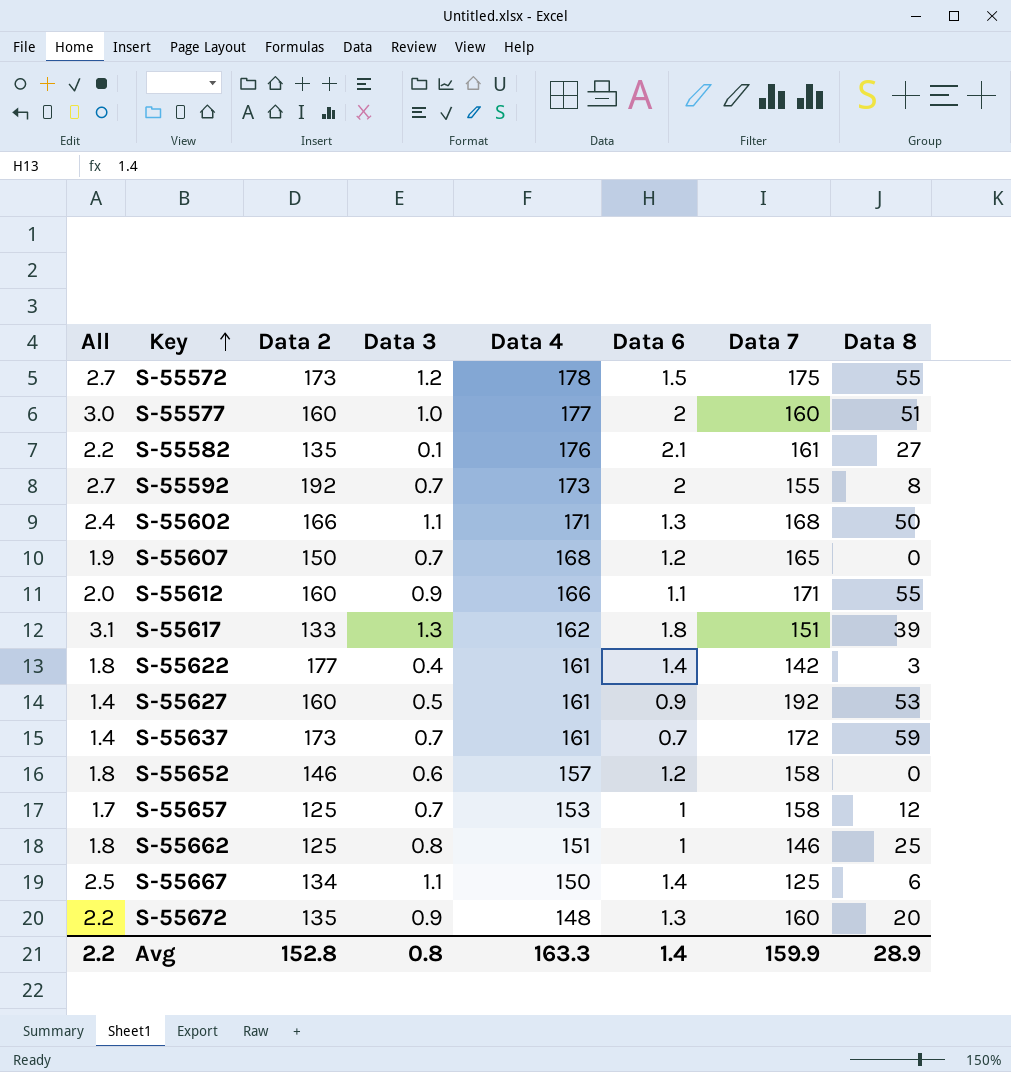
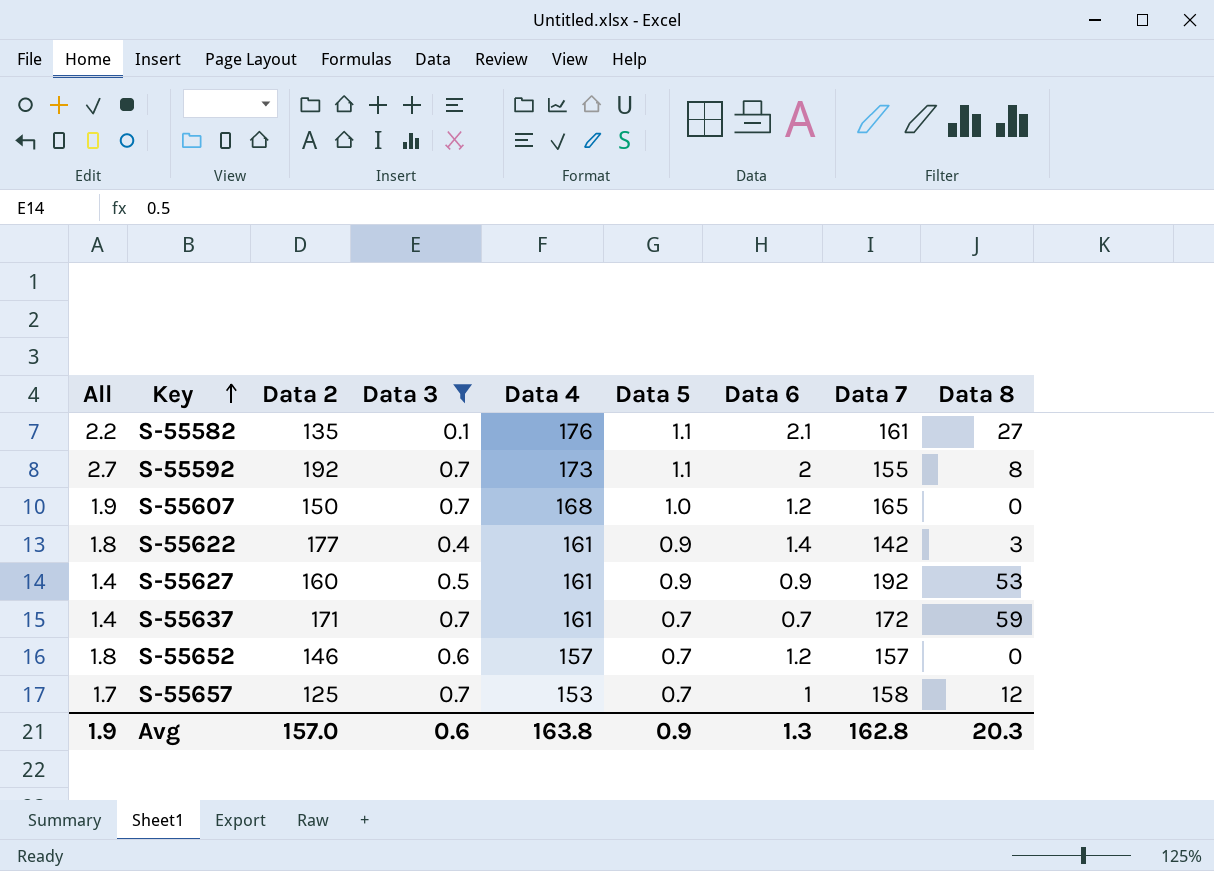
filter: none -> Data 3 <= 0.7
column Data 5 | position: none -> 6
S-55637 | Data 2: 173 -> 171
S-55652 | Data 7: 158 -> 157
Avg | All: 2.2 -> 1.9
Avg | Data 2: 152.8 -> 157.0
Avg | Data 3: 0.8 -> 0.6
Avg | Data 4: 163.3 -> 163.8
Avg | Data 6: 1.4 -> 1.3
Avg | Data 7: 159.9 -> 162.8
Avg | Data 8: 28.9 -> 20.3

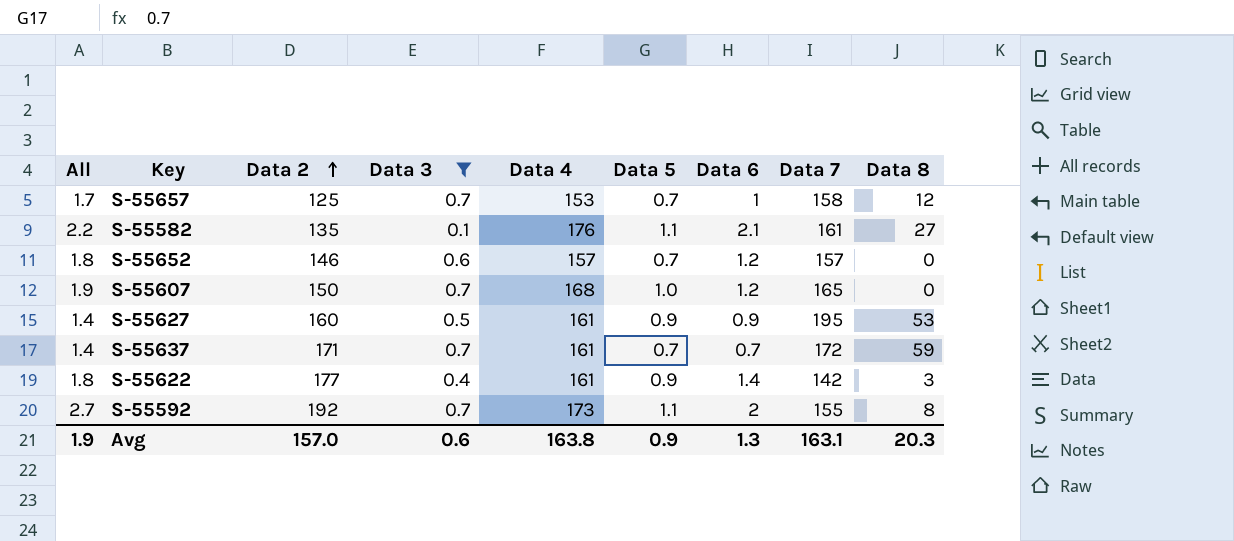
row order: Key ascending -> Data 2 ascending
S-55627 | Data 7: 192 -> 195
Avg | Data 7: 162.8 -> 163.1

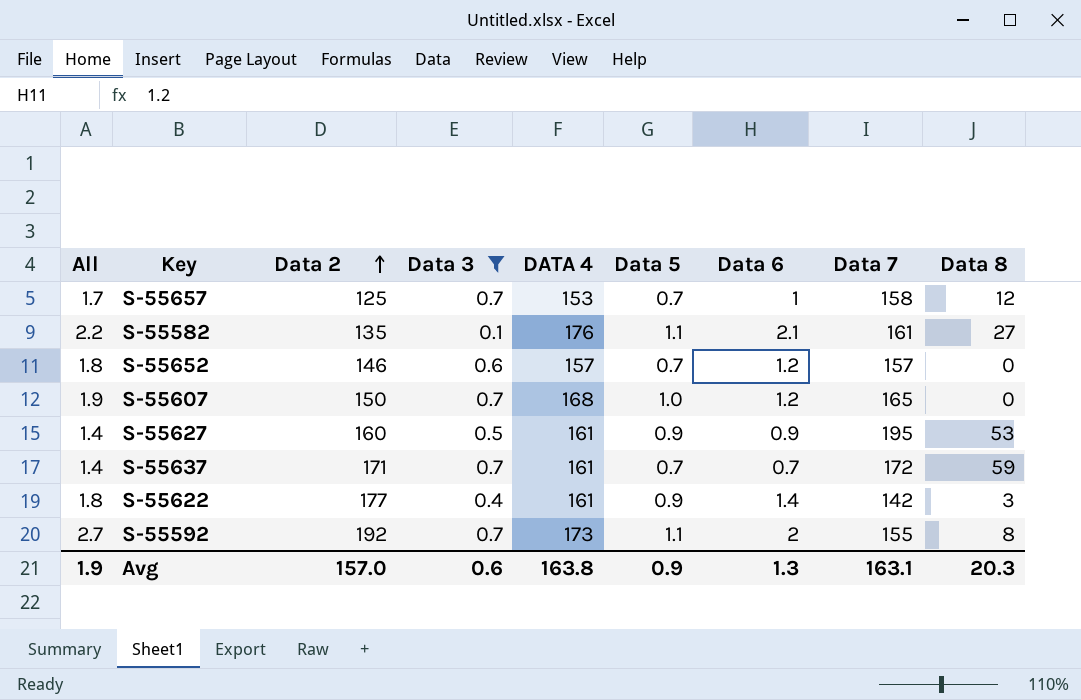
column name: Data 4 -> DATA 4

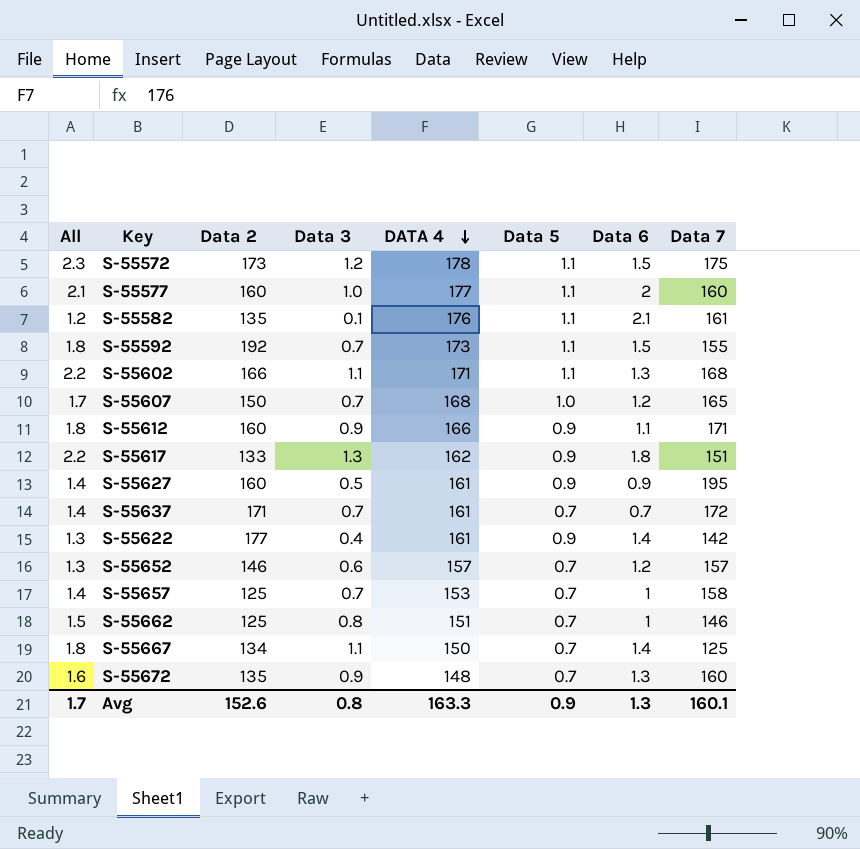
filter: Data 3 <= 0.7 -> none
row order: Data 2 ascending -> DATA 4 descending
column Data 8 | position: 9 -> none
column All | formula: [Data 3] + [Data 6] -> [Data 3] + [Data 5]
S-55592 | Data 6: 2 -> 1.5
Avg | All: 1.9 -> 1.7
Avg | Data 2: 157.0 -> 152.6
Avg | Data 3: 0.6 -> 0.8
Avg | DATA 4: 163.8 -> 163.3
Avg | Data 7: 163.1 -> 160.1

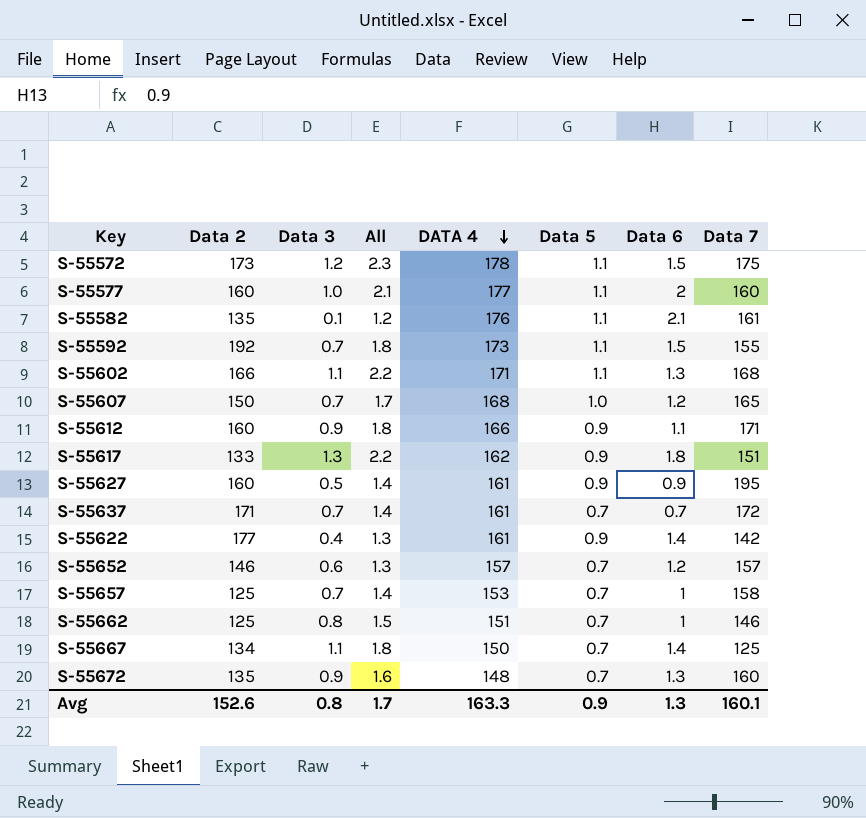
column All | position: 1 -> 4

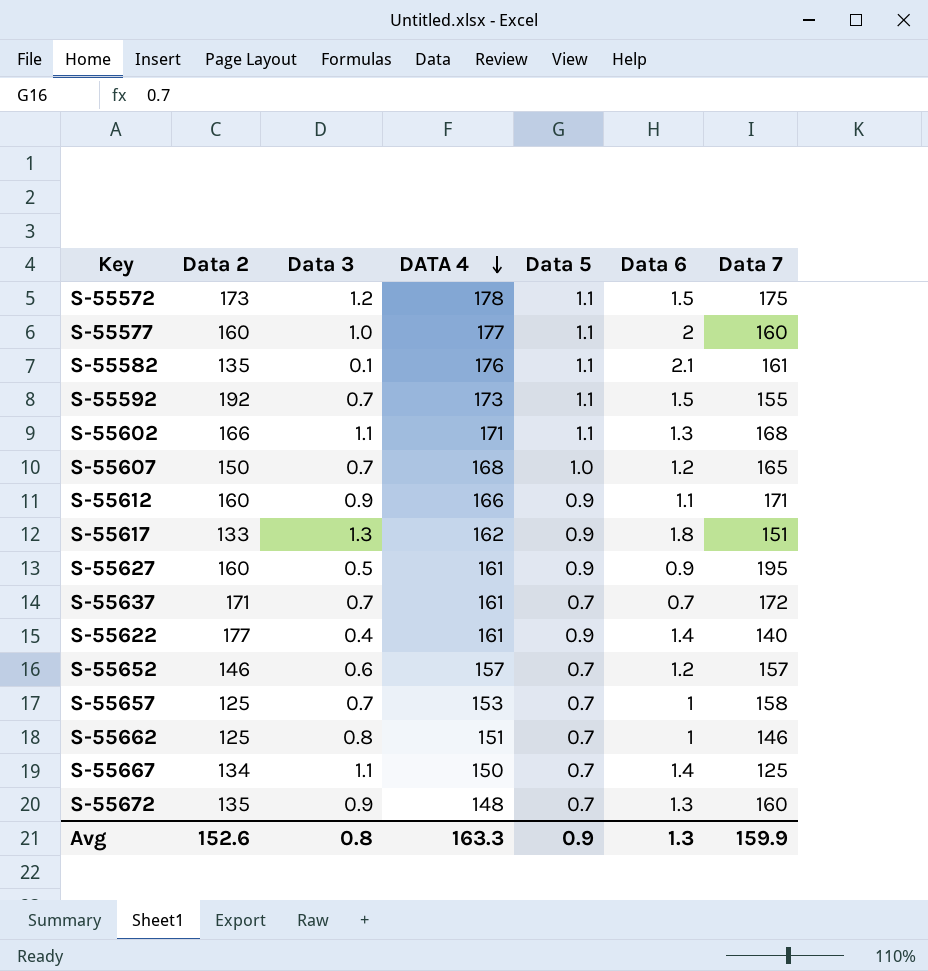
column All | formula: [Data 3] + [Data 5] -> none
S-55622 | Data 7: 142 -> 140
Avg | Data 7: 160.1 -> 159.9

